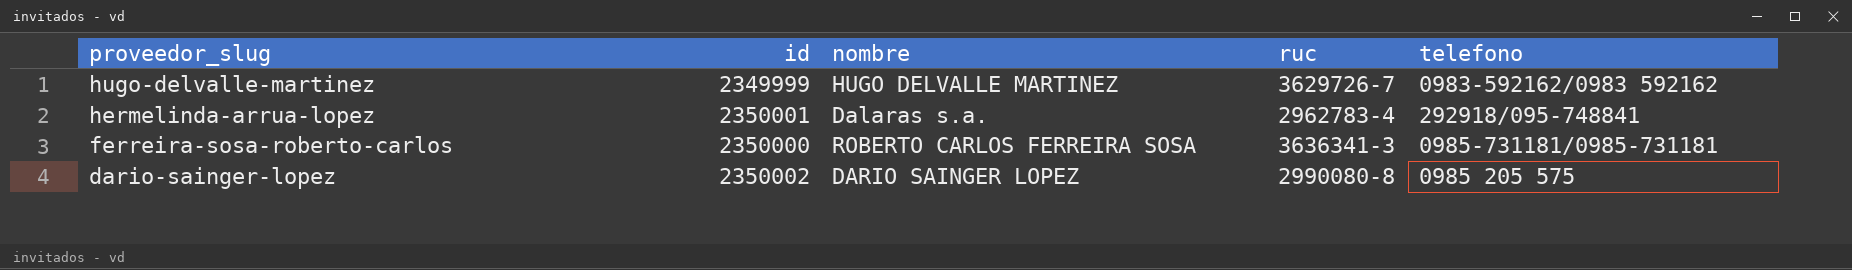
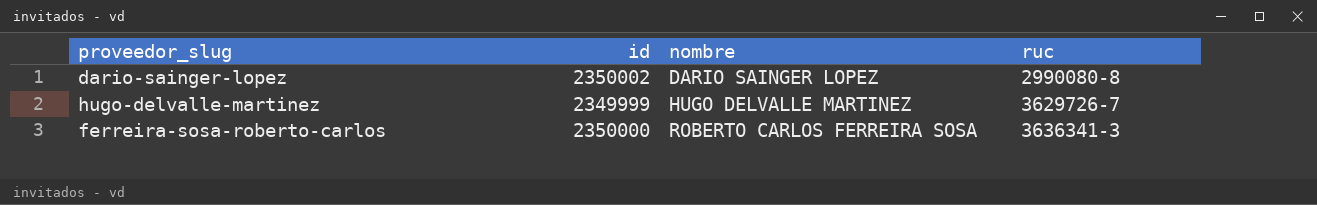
row order: proveedor_slug descending -> nombre ascending
column telefono | position: 5 -> none
row hermelinda-arrua-lopez: 2350001 | Dalaras s.a. | 2962783-4 | 292918/095-748841 -> none

